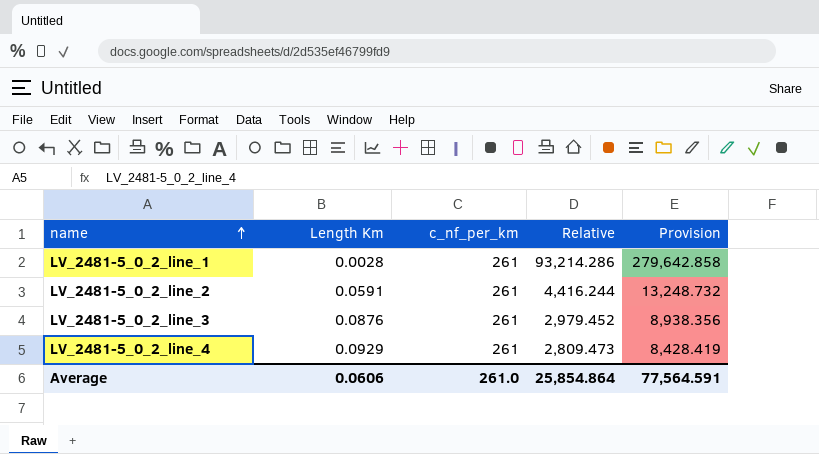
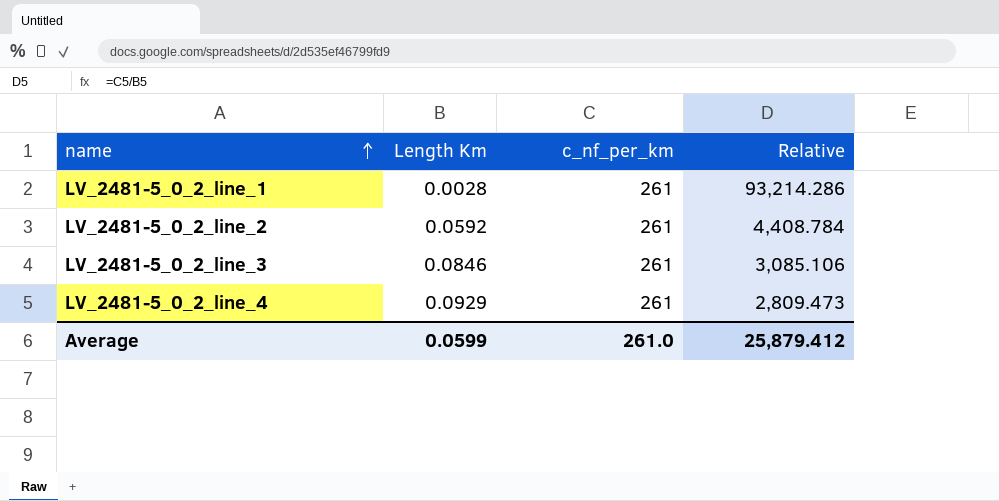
column Provision | formula: [Relative] * 3 -> none
LV_2481-5_0_2_line_2 | Length Km: 0.0591 -> 0.0592
LV_2481-5_0_2_line_2 | Relative: 4,416.244 -> 4,408.784
LV_2481-5_0_2_line_3 | Length Km: 0.0876 -> 0.0846
LV_2481-5_0_2_line_3 | Relative: 2,979.452 -> 3,085.106
Average | Length Km: 0.0606 -> 0.0599
Average | Relative: 25,854.864 -> 25,879.412

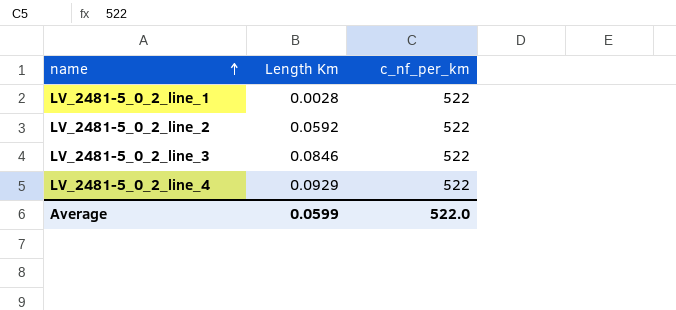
column Relative | formula: [c_nf_per_km] / [Length Km] -> none
LV_2481-5_0_2_line_1 | c_nf_per_km: 261 -> 522
LV_2481-5_0_2_line_2 | c_nf_per_km: 261 -> 522
LV_2481-5_0_2_line_3 | c_nf_per_km: 261 -> 522
LV_2481-5_0_2_line_4 | c_nf_per_km: 261 -> 522
Average | c_nf_per_km: 261.0 -> 522.0

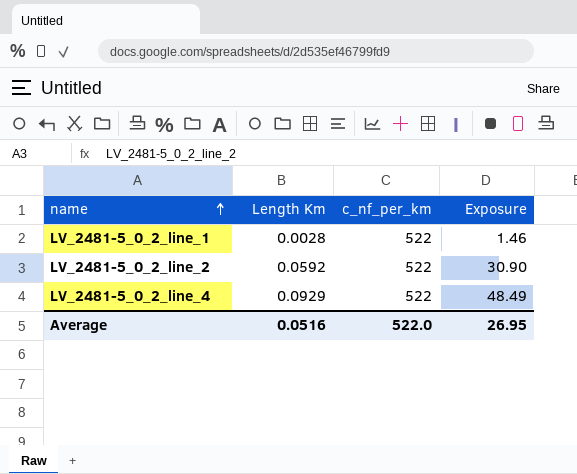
column Exposure | formula: none -> [Length Km] * [c_nf_per_km]
row LV_2481-5_0_2_line_3: 0.0846 | 522 -> none
Average | Length Km: 0.0599 -> 0.0516

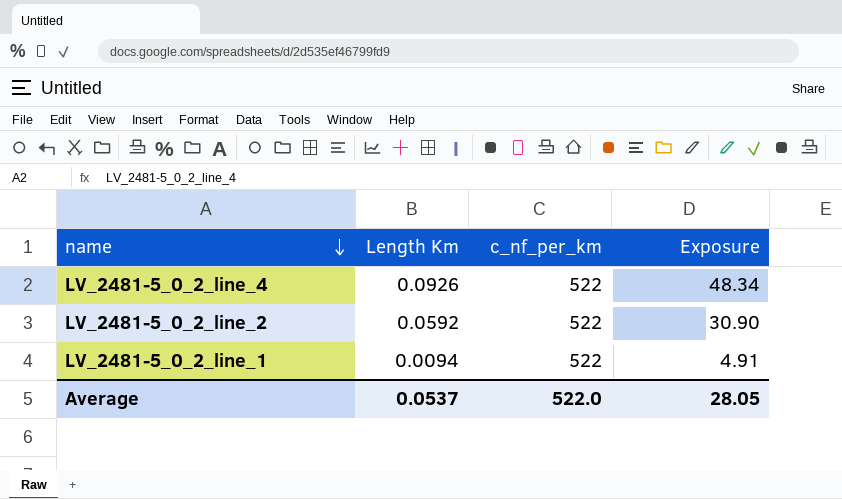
row order: name ascending -> name descending
LV_2481-5_0_2_line_4 | Length Km: 0.0929 -> 0.0926
LV_2481-5_0_2_line_4 | Exposure: 48.49 -> 48.34
LV_2481-5_0_2_line_1 | Length Km: 0.0028 -> 0.0094
LV_2481-5_0_2_line_1 | Exposure: 1.46 -> 4.91
Average | Length Km: 0.0516 -> 0.0537
Average | Exposure: 26.95 -> 28.05

